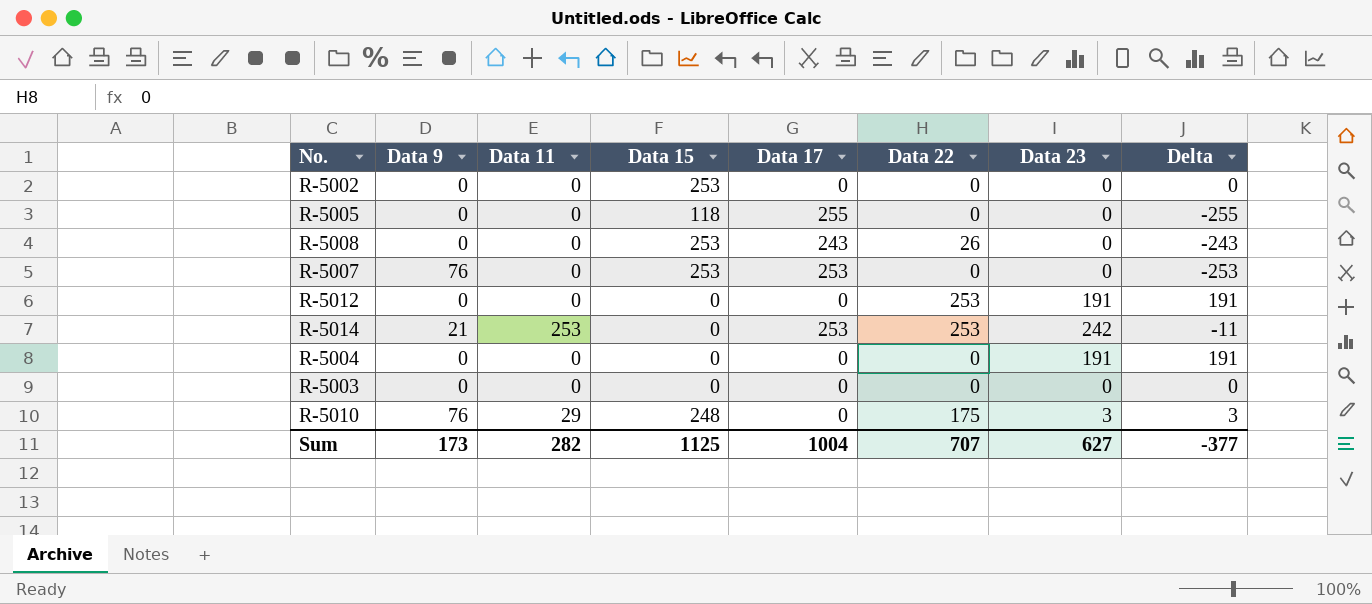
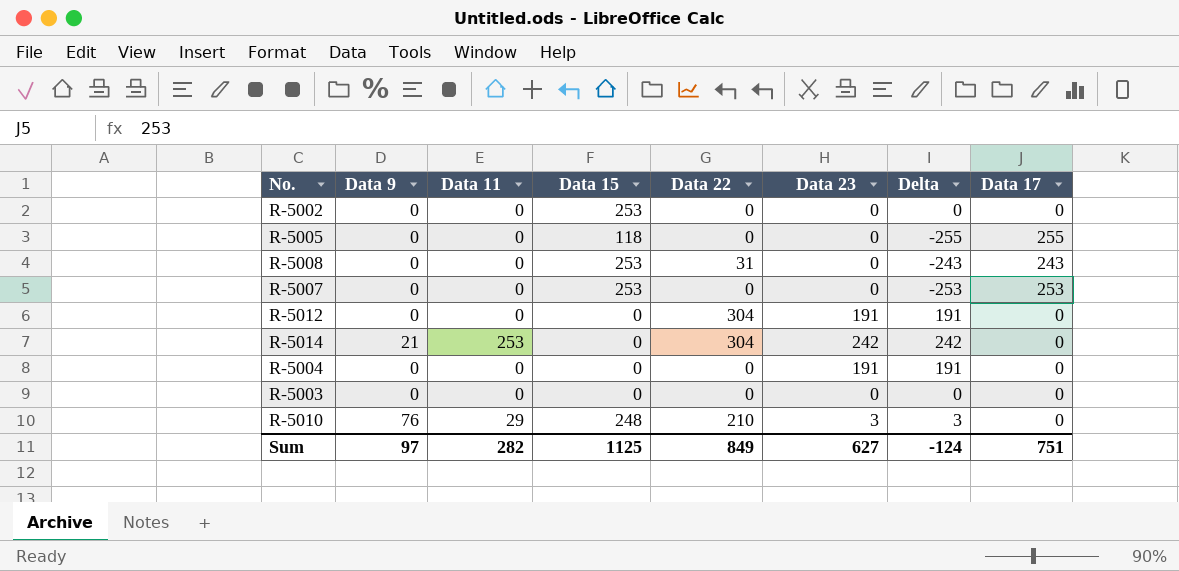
column Data 17 | position: 5 -> 8
R-5008 | Data 22: 26 -> 31
R-5007 | Data 9: 76 -> 0
R-5012 | Data 22: 253 -> 304
R-5014 | Data 22: 253 -> 304
R-5014 | Delta: -11 -> 242
R-5014 | Data 17: 253 -> 0
R-5010 | Data 22: 175 -> 210
Sum | Data 9: 173 -> 97
Sum | Data 22: 707 -> 849
Sum | Delta: -377 -> -124
Sum | Data 17: 1004 -> 751

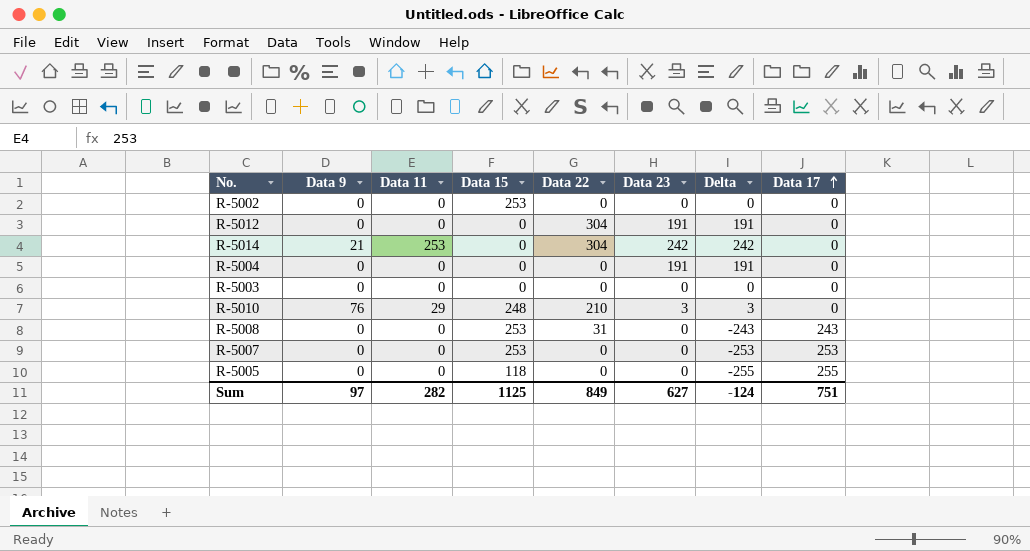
row order: none -> Data 17 ascending

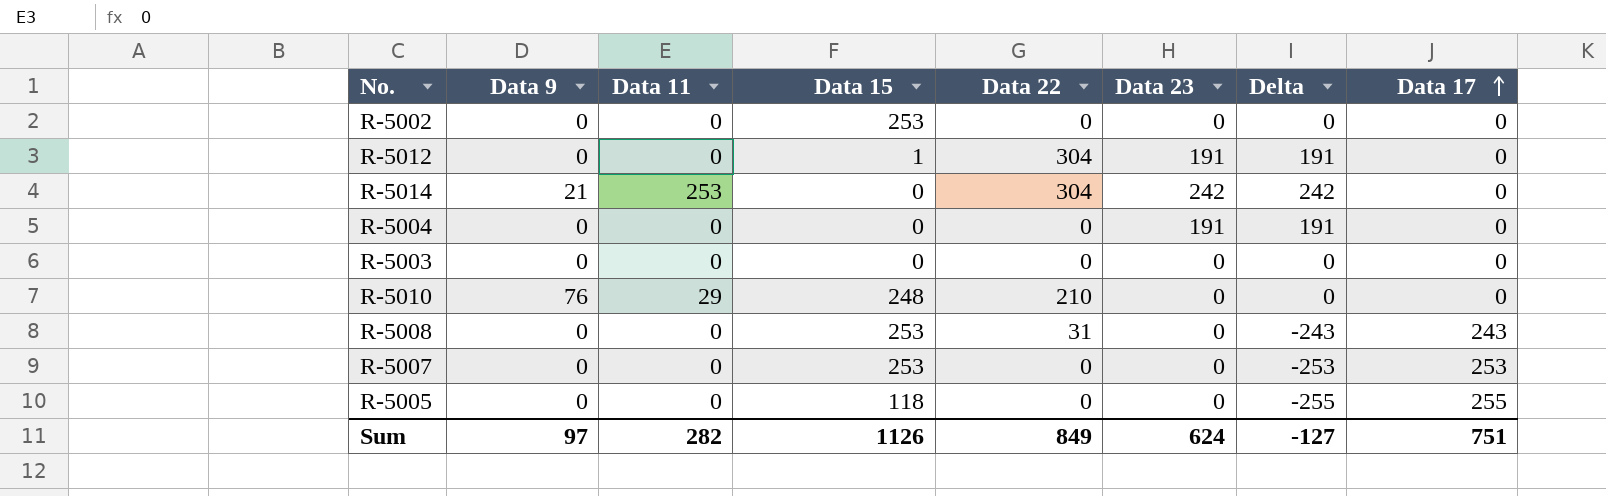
R-5012 | Data 15: 0 -> 1
R-5010 | Data 23: 3 -> 0
R-5010 | Delta: 3 -> 0
Sum | Data 15: 1125 -> 1126
Sum | Data 23: 627 -> 624
Sum | Delta: -124 -> -127

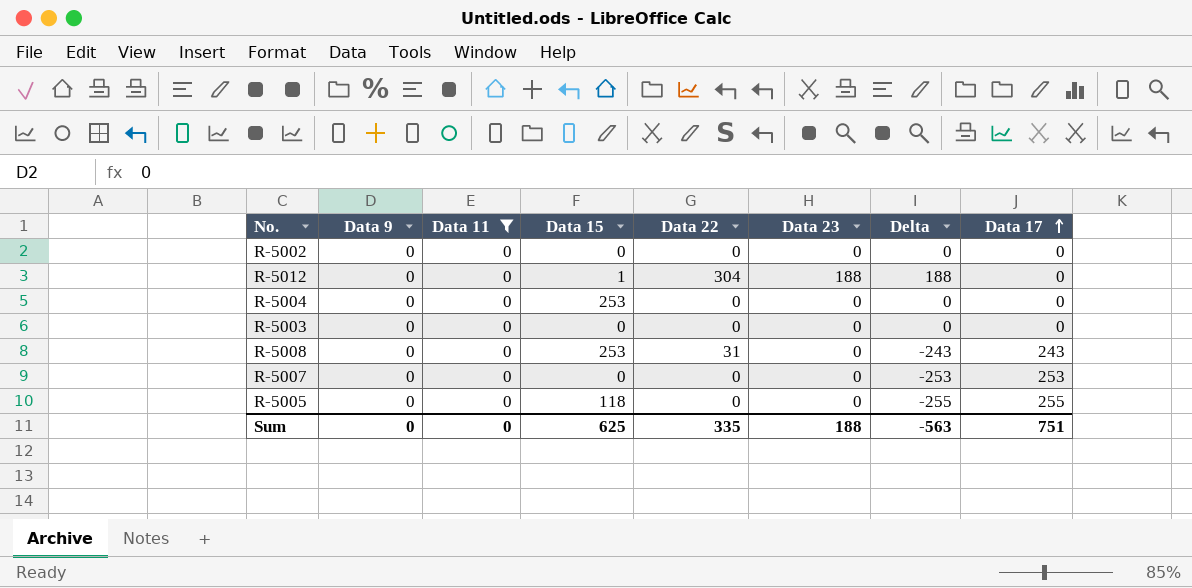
filter: none -> Data 11 = 0
R-5002 | Data 15: 253 -> 0
R-5012 | Data 23: 191 -> 188
R-5012 | Delta: 191 -> 188
R-5004 | Data 15: 0 -> 253
R-5004 | Data 23: 191 -> 0
R-5004 | Delta: 191 -> 0
R-5007 | Data 15: 253 -> 0
Sum | Data 9: 97 -> 0
Sum | Data 11: 282 -> 0
Sum | Data 15: 1126 -> 625
Sum | Data 22: 849 -> 335
Sum | Data 23: 624 -> 188
Sum | Delta: -127 -> -563

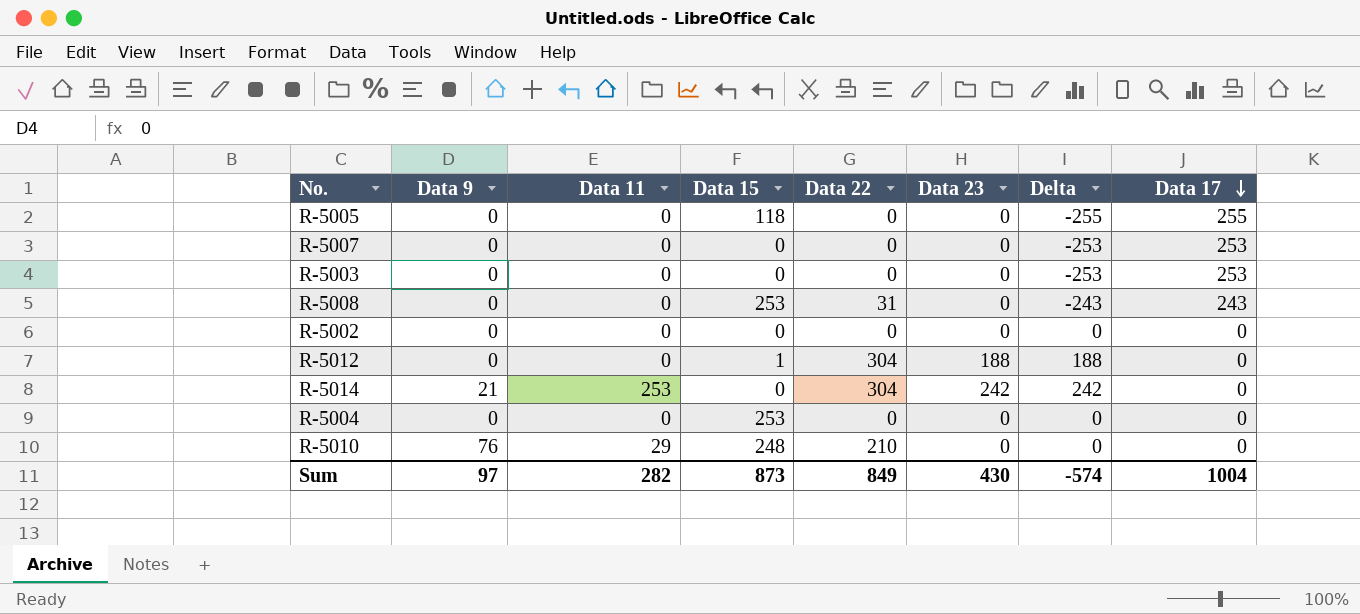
filter: Data 11 = 0 -> none
row order: Data 17 ascending -> Data 17 descending
R-5003 | Delta: 0 -> -253
R-5003 | Data 17: 0 -> 253
Sum | Data 9: 0 -> 97
Sum | Data 11: 0 -> 282
Sum | Data 15: 625 -> 873
Sum | Data 22: 335 -> 849
Sum | Data 23: 188 -> 430
Sum | Delta: -563 -> -574
Sum | Data 17: 751 -> 1004

